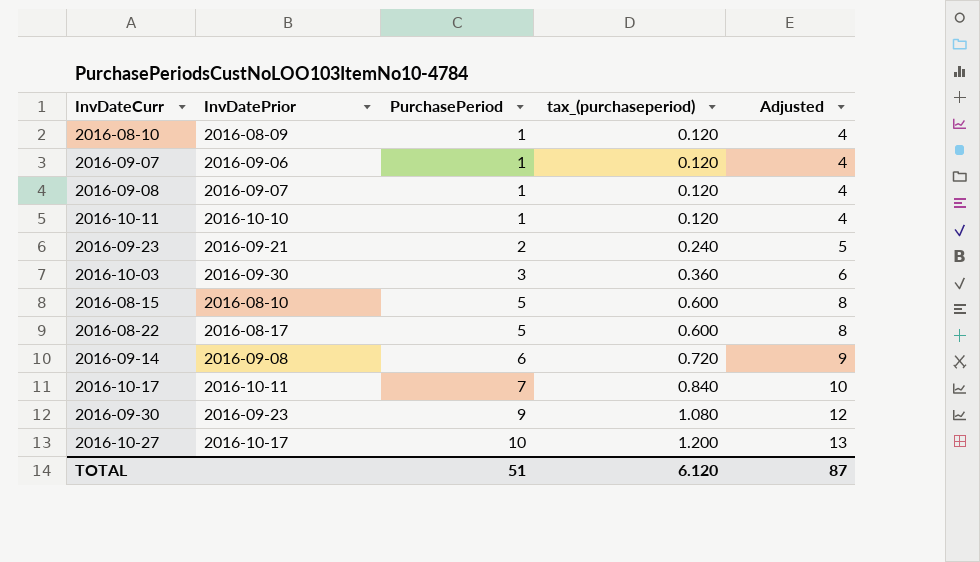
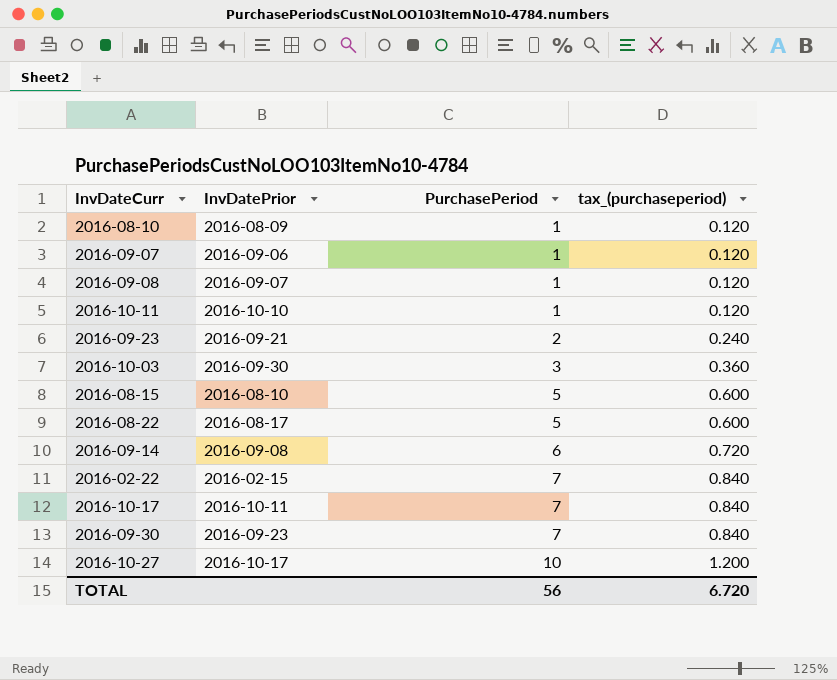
column Adjusted | formula: [PurchasePeriod] + 3 -> none
row 2016-02-22: none -> 2016-02-15 | 7 | 0.840
2016-09-30 | PurchasePeriod: 9 -> 7
2016-09-30 | tax_(purchaseperiod): 1.080 -> 0.840
TOTAL | PurchasePeriod: 51 -> 56
TOTAL | tax_(purchaseperiod): 6.120 -> 6.720

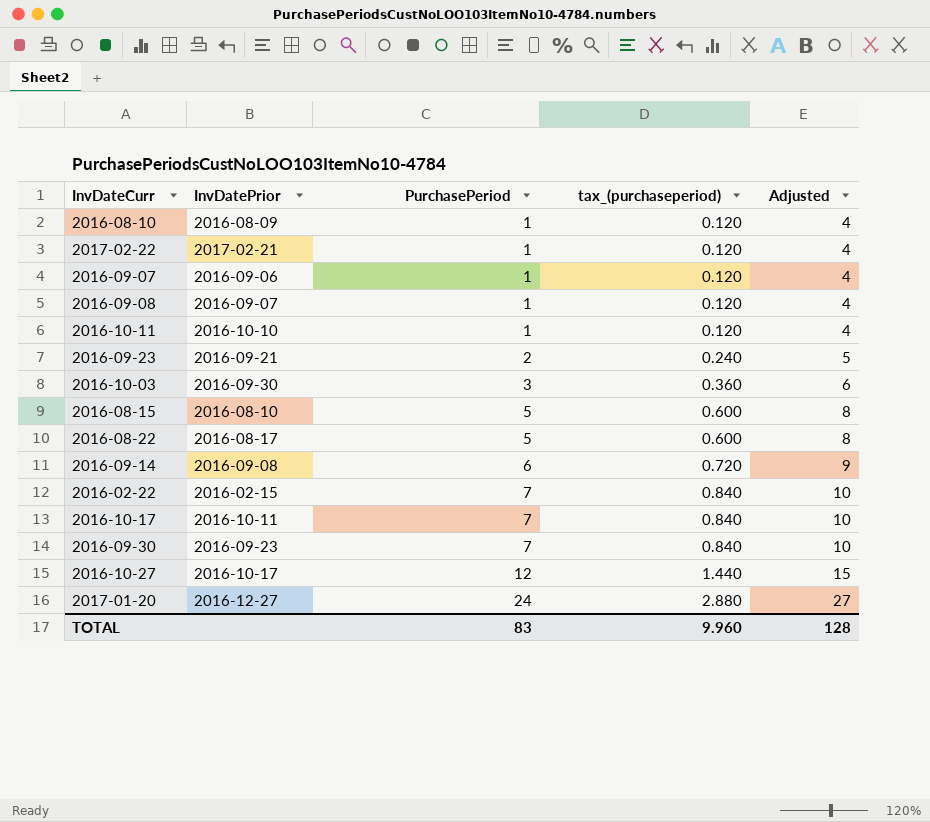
column Adjusted | formula: none -> [PurchasePeriod] + 3
row 2017-02-22: none -> 2017-02-21 | 1 | 0.120 | 4
2016-10-27 | PurchasePeriod: 10 -> 12
2016-10-27 | tax_(purchaseperiod): 1.200 -> 1.440
row 2017-01-20: none -> 2016-12-27 | 24 | 2.880 | 27
TOTAL | PurchasePeriod: 56 -> 83
TOTAL | tax_(purchaseperiod): 6.720 -> 9.960

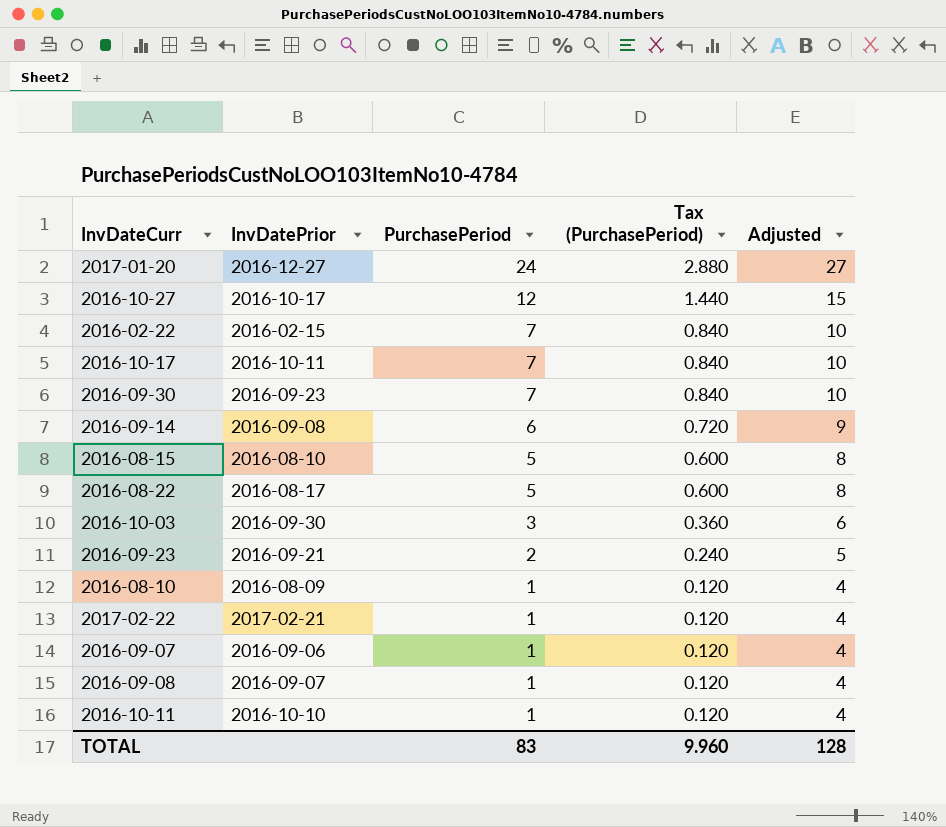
row order: PurchasePeriod ascending -> PurchasePeriod descending
column name: tax_(purchaseperiod) -> Tax (PurchasePeriod)

